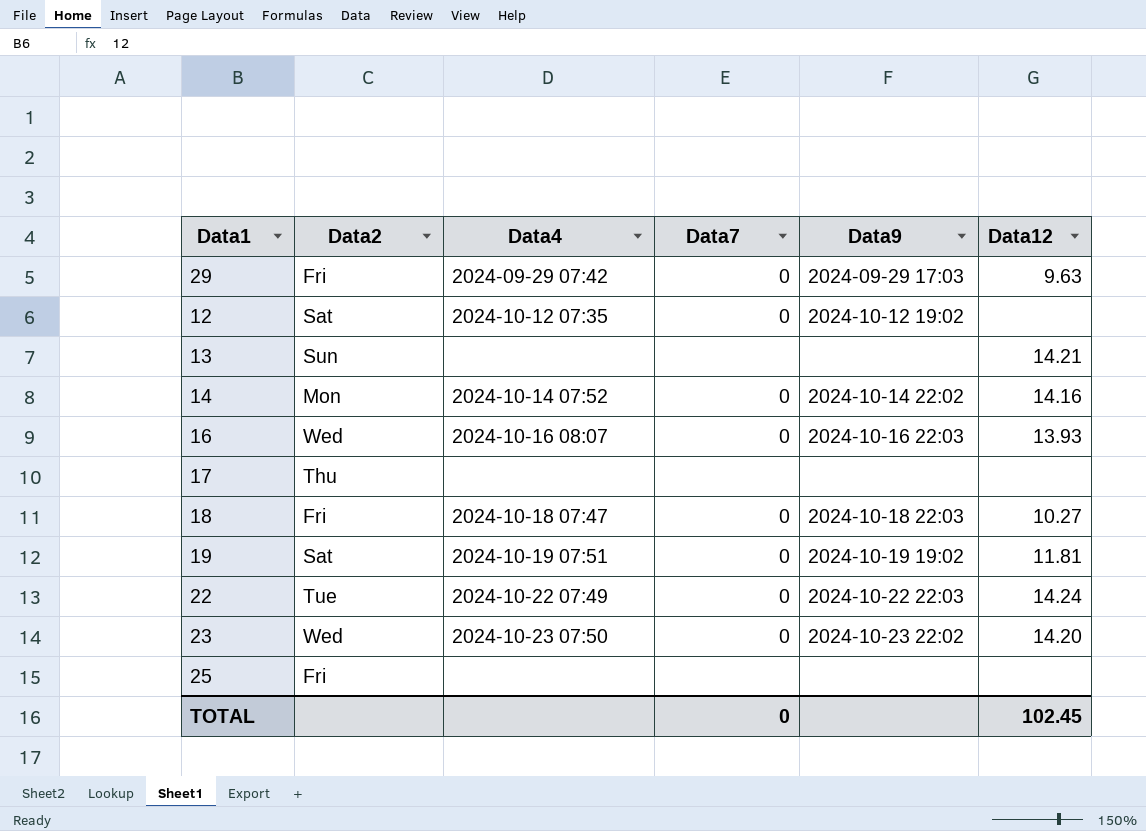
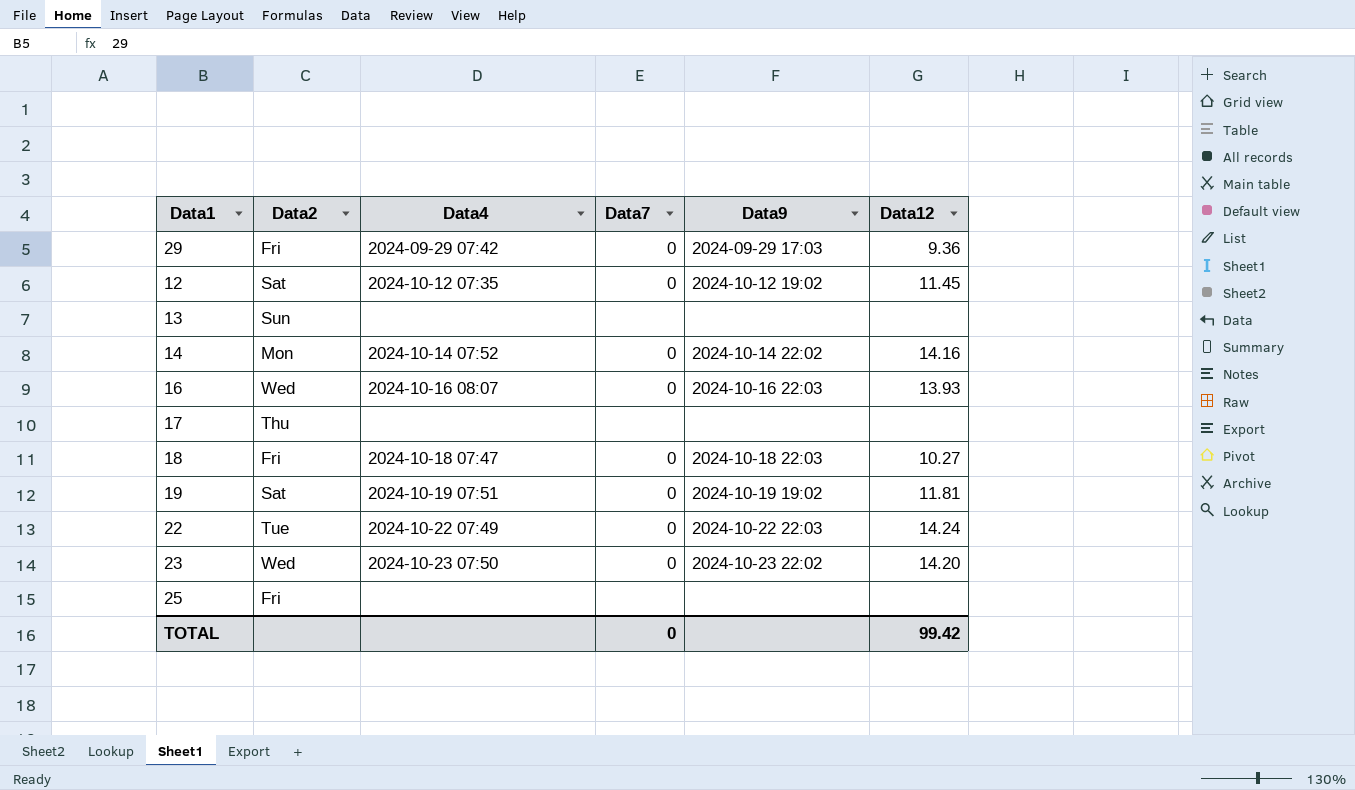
29 | Data12: 9.63 -> 9.36
12 | Data12: none -> 11.45
13 | Data12: 14.21 -> none
TOTAL | Data12: 102.45 -> 99.42

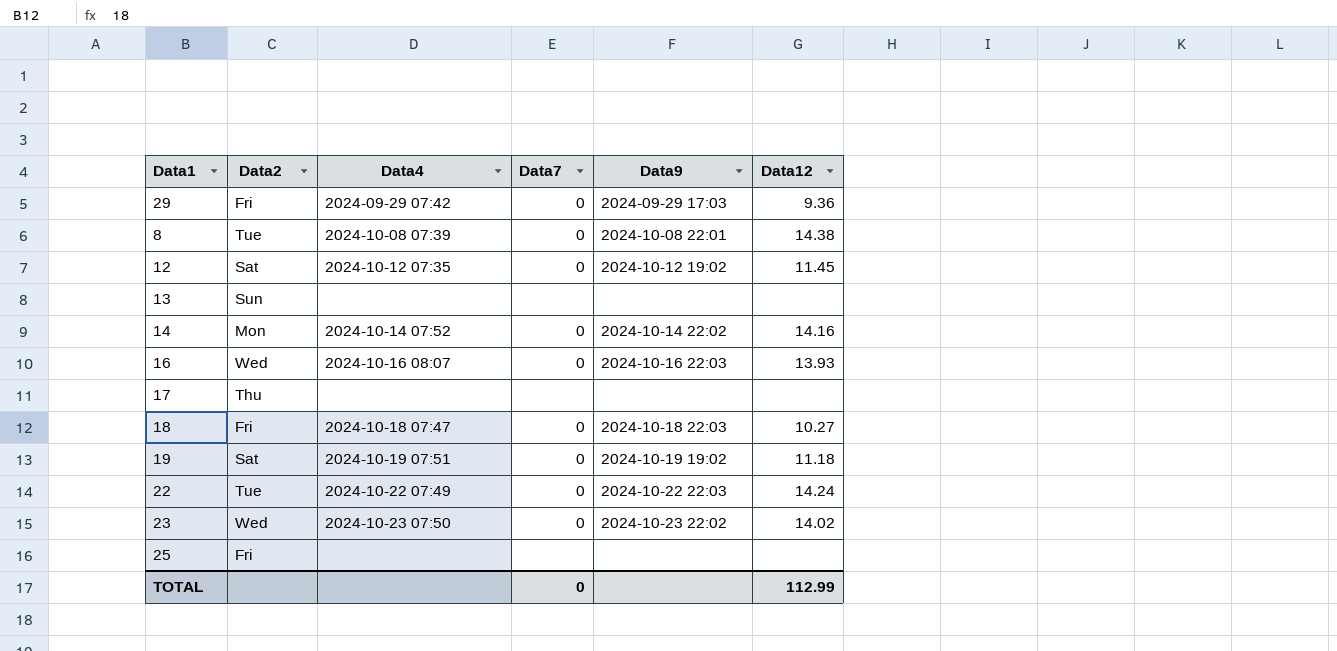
row 8: none -> Tue | 2024-10-08 07:39 | 0 | 2024-10-08 22:01 | 14.38
19 | Data12: 11.81 -> 11.18
23 | Data12: 14.20 -> 14.02
TOTAL | Data12: 99.42 -> 112.99

